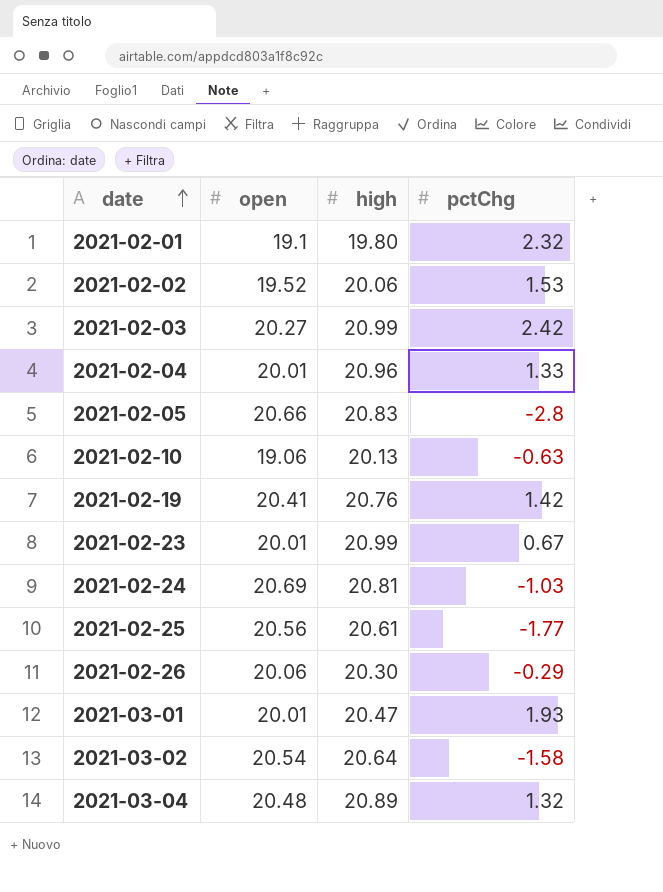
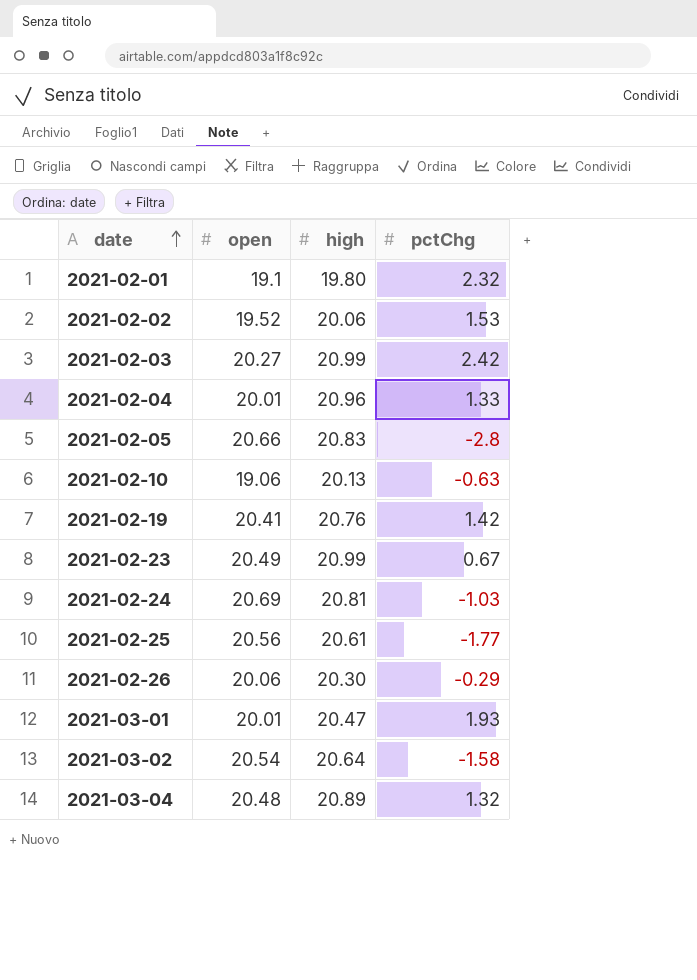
2021-02-23 | open: 20.01 -> 20.49

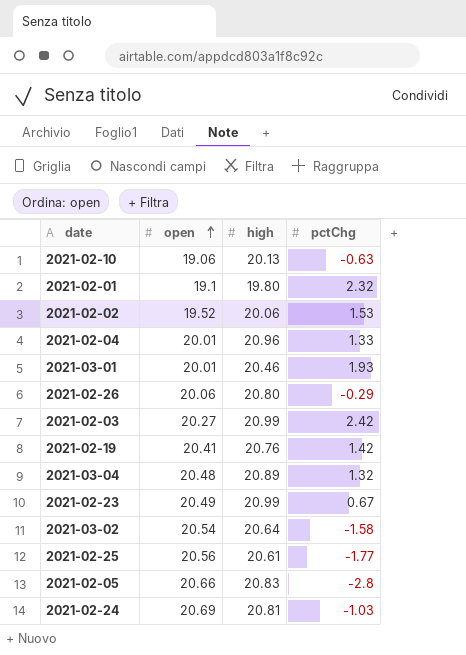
row order: date ascending -> open ascending
2021-03-01 | high: 20.47 -> 20.46
2021-02-26 | high: 20.30 -> 20.80

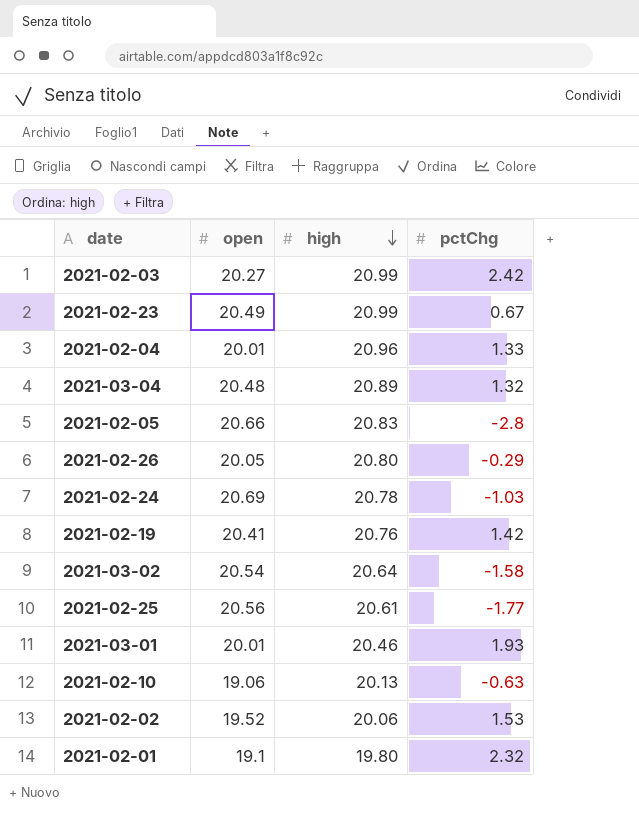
row order: open ascending -> high descending
2021-02-26 | open: 20.06 -> 20.05
2021-02-24 | high: 20.81 -> 20.78

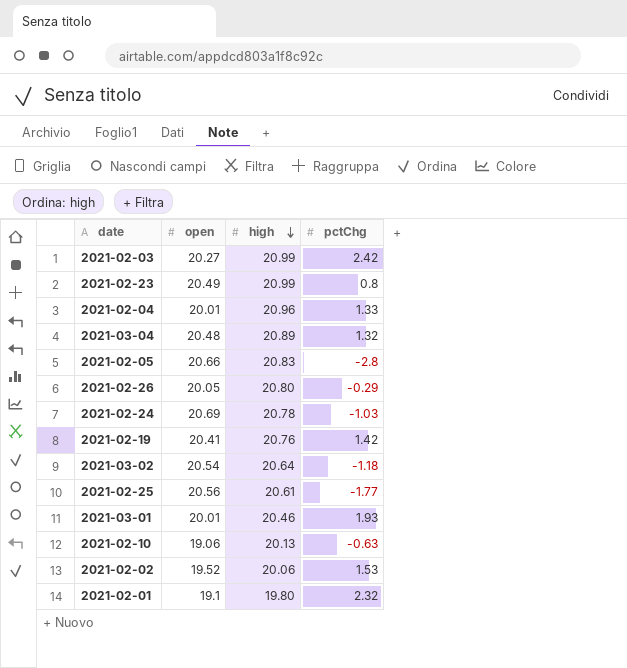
2021-02-23 | pctChg: 0.67 -> 0.8
2021-03-02 | pctChg: -1.58 -> -1.18

